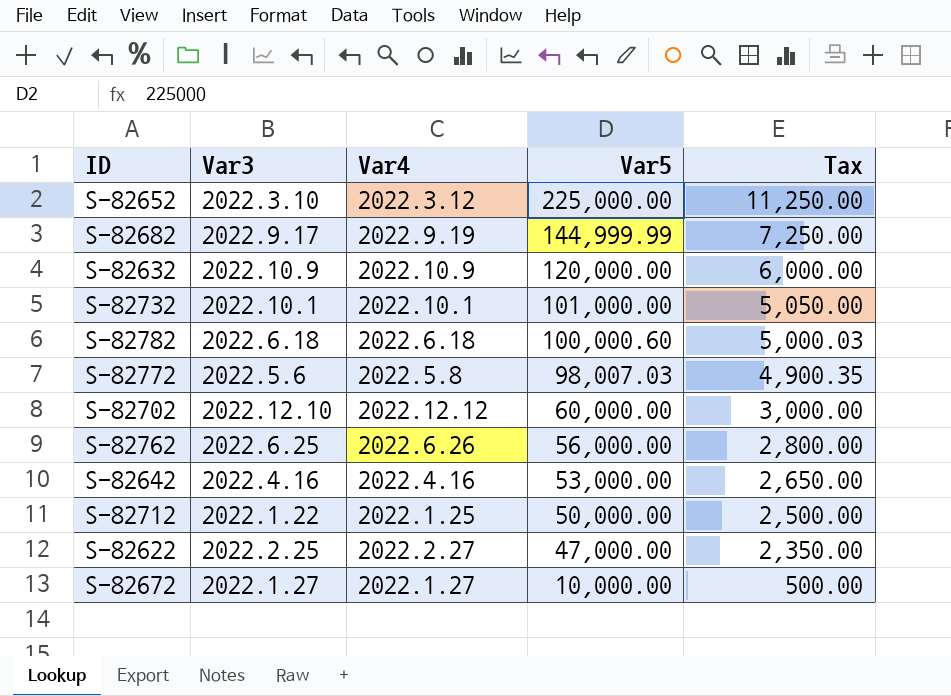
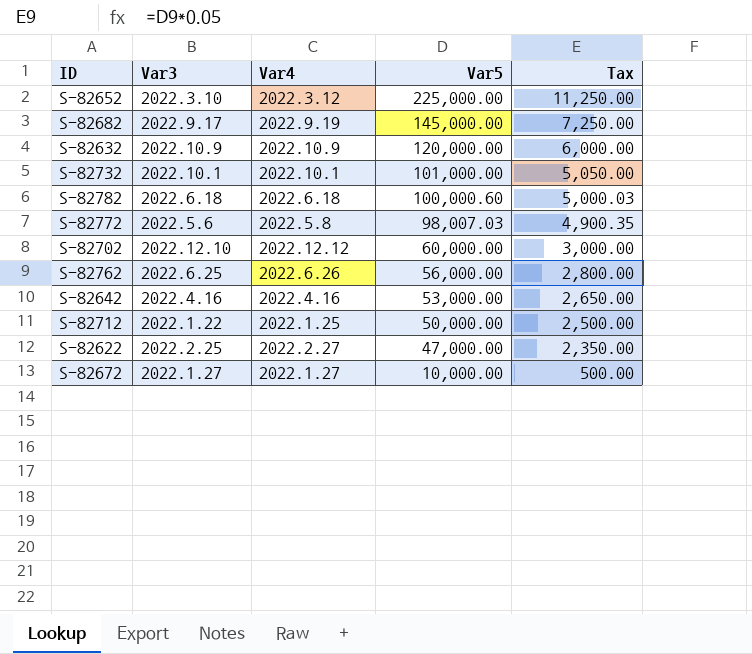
S-82682 | Var5: 144,999.99 -> 145,000.00

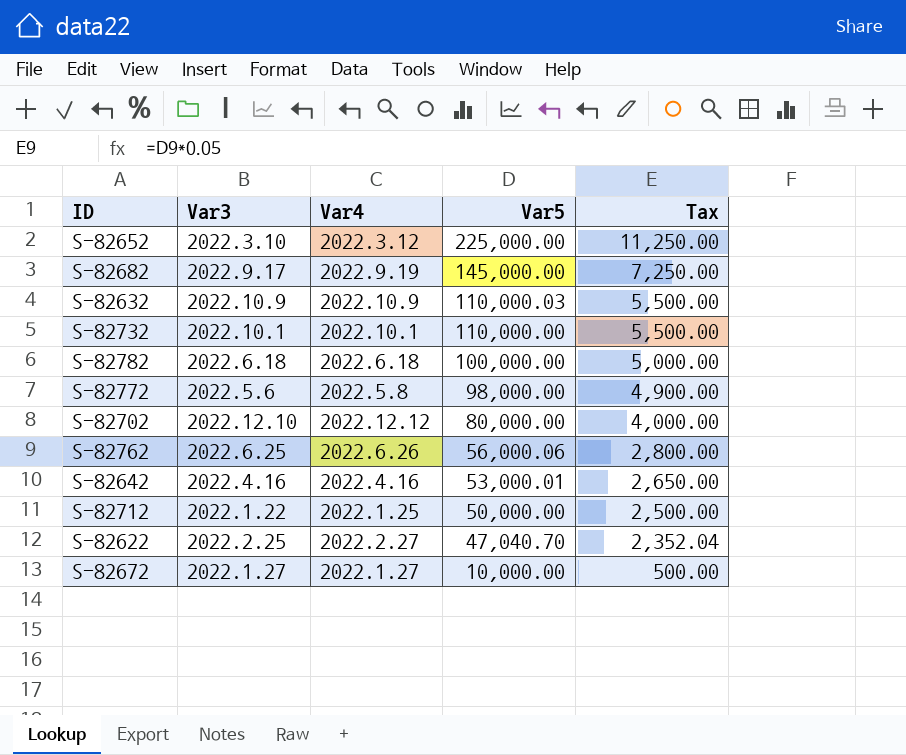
S-82632 | Var5: 120,000.00 -> 110,000.03
S-82632 | Tax: 6,000.00 -> 5,500.00
S-82732 | Var5: 101,000.00 -> 110,000.00
S-82732 | Tax: 5,050.00 -> 5,500.00
S-82782 | Var5: 100,000.60 -> 100,000.00
S-82782 | Tax: 5,000.03 -> 5,000.00
S-82772 | Var5: 98,007.03 -> 98,000.00
S-82772 | Tax: 4,900.35 -> 4,900.00
S-82702 | Var5: 60,000.00 -> 80,000.00
S-82702 | Tax: 3,000.00 -> 4,000.00
S-82762 | Var5: 56,000.00 -> 56,000.06
S-82642 | Var5: 53,000.00 -> 53,000.01
S-82622 | Var5: 47,000.00 -> 47,040.70
S-82622 | Tax: 2,350.00 -> 2,352.04

